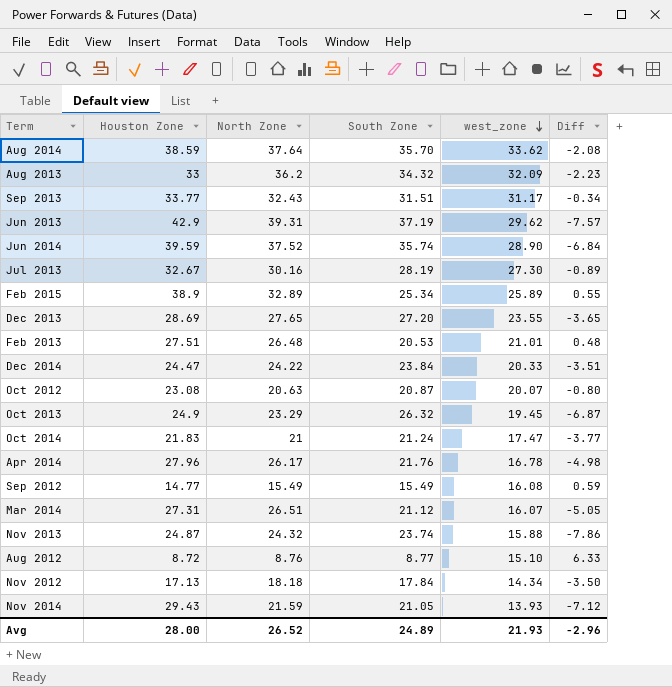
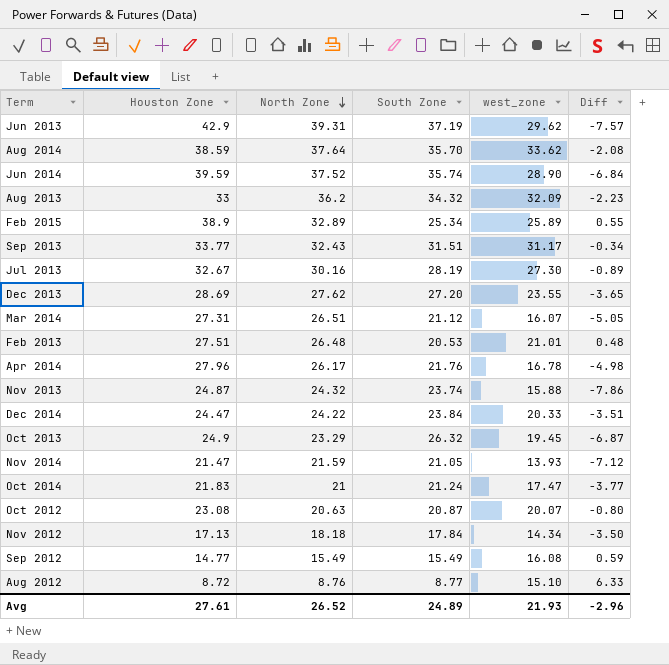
row order: west_zone descending -> North Zone descending
Dec 2013 | North Zone: 27.65 -> 27.62
Nov 2014 | Houston Zone: 29.43 -> 21.47
Avg | Houston Zone: 28.00 -> 27.61

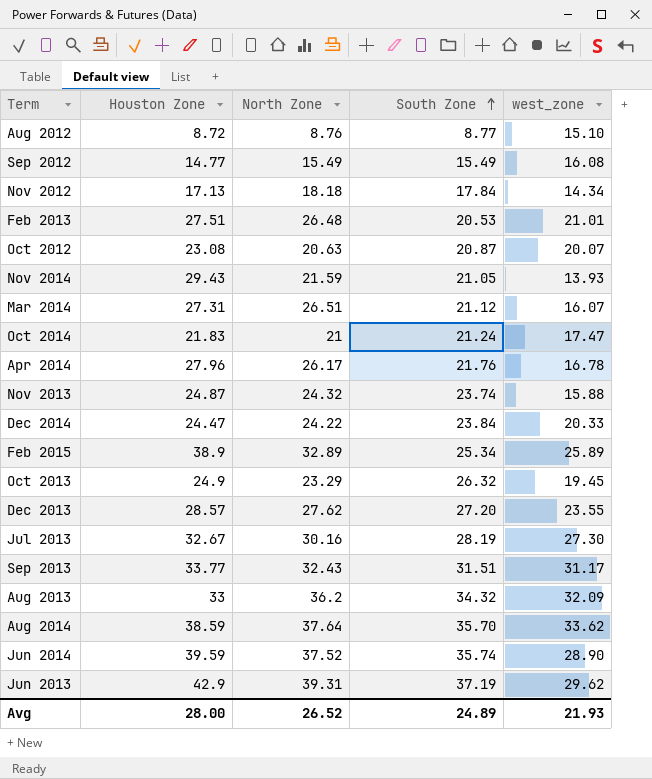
row order: North Zone descending -> South Zone ascending
column Diff | formula: [west_zone] - [South Zone] -> none
Nov 2014 | Houston Zone: 21.47 -> 29.43
Dec 2013 | Houston Zone: 28.69 -> 28.57
Avg | Houston Zone: 27.61 -> 28.00

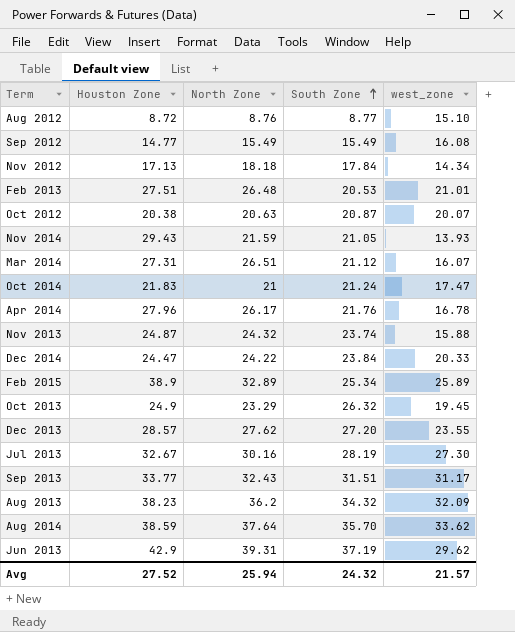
row Jun 2014: 39.59 | 37.52 | 35.74 | 28.90 -> none
Oct 2012 | Houston Zone: 23.08 -> 20.38
Aug 2013 | Houston Zone: 33 -> 38.23
Avg | Houston Zone: 28.00 -> 27.52
Avg | North Zone: 26.52 -> 25.94
Avg | South Zone: 24.89 -> 24.32
Avg | west_zone: 21.93 -> 21.57

